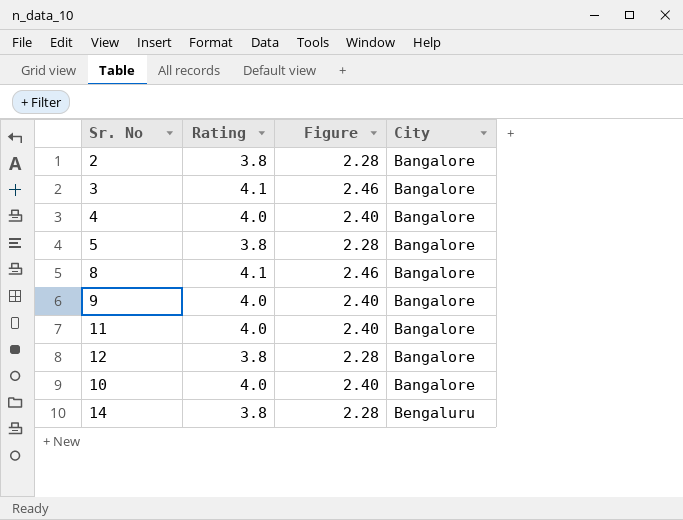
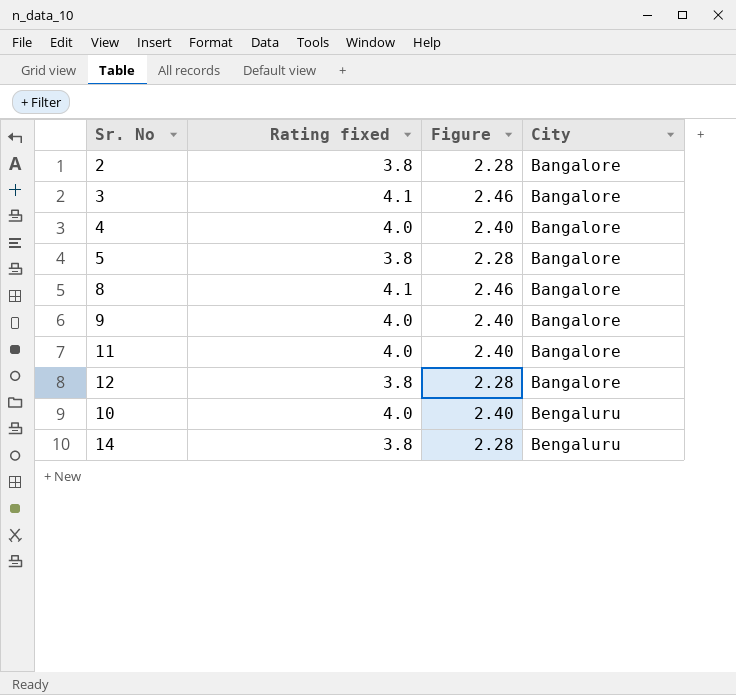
column name: Rating -> Rating fixed
10 | City: Bangalore -> Bengaluru

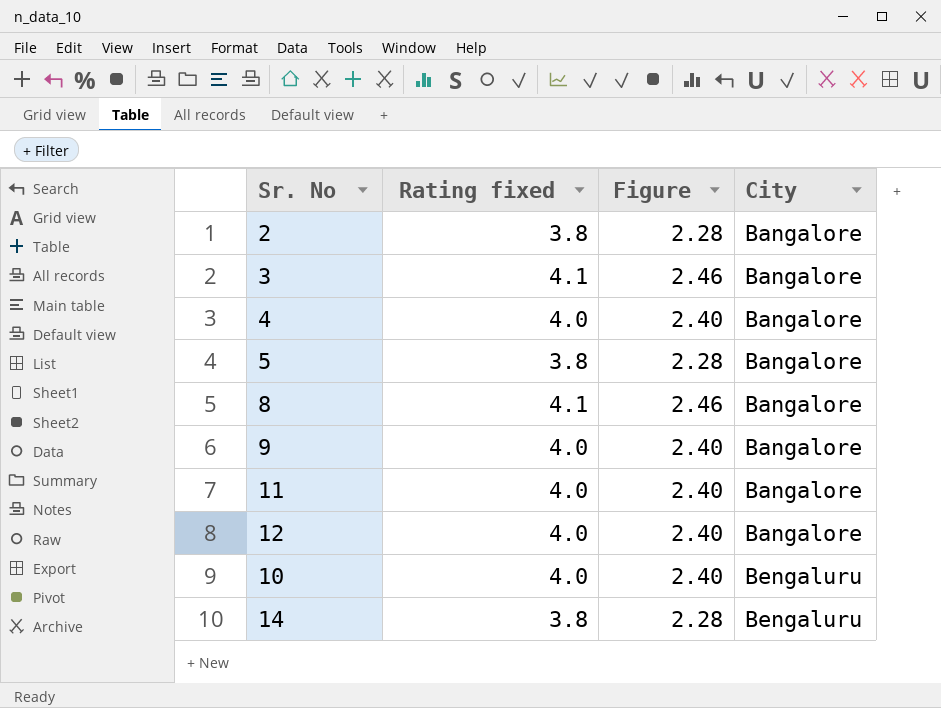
12 | Rating fixed: 3.8 -> 4.0
12 | Figure: 2.28 -> 2.40

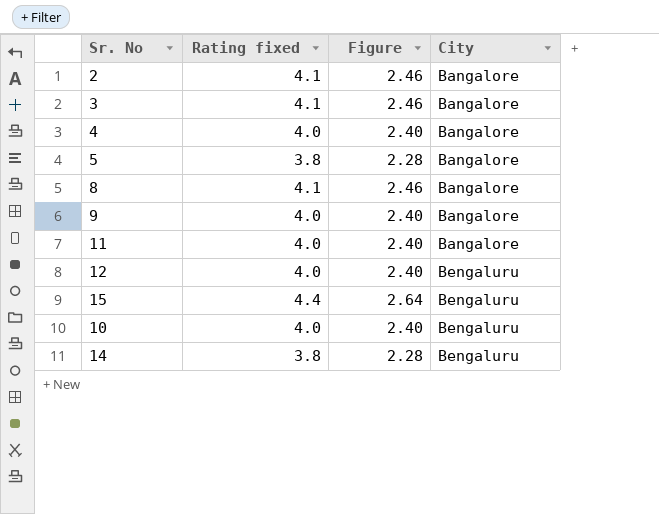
2 | Rating fixed: 3.8 -> 4.1
2 | Figure: 2.28 -> 2.46
12 | City: Bangalore -> Bengaluru
row 15: none -> 4.4 | 2.64 | Bengaluru

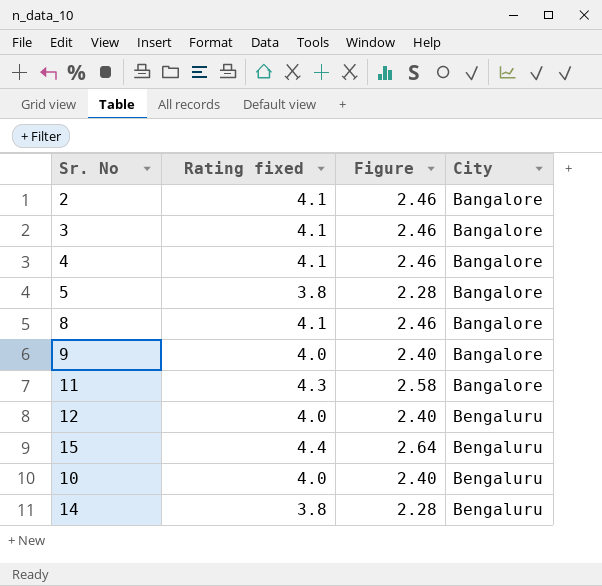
4 | Rating fixed: 4.0 -> 4.1
4 | Figure: 2.40 -> 2.46
11 | Rating fixed: 4.0 -> 4.3
11 | Figure: 2.40 -> 2.58

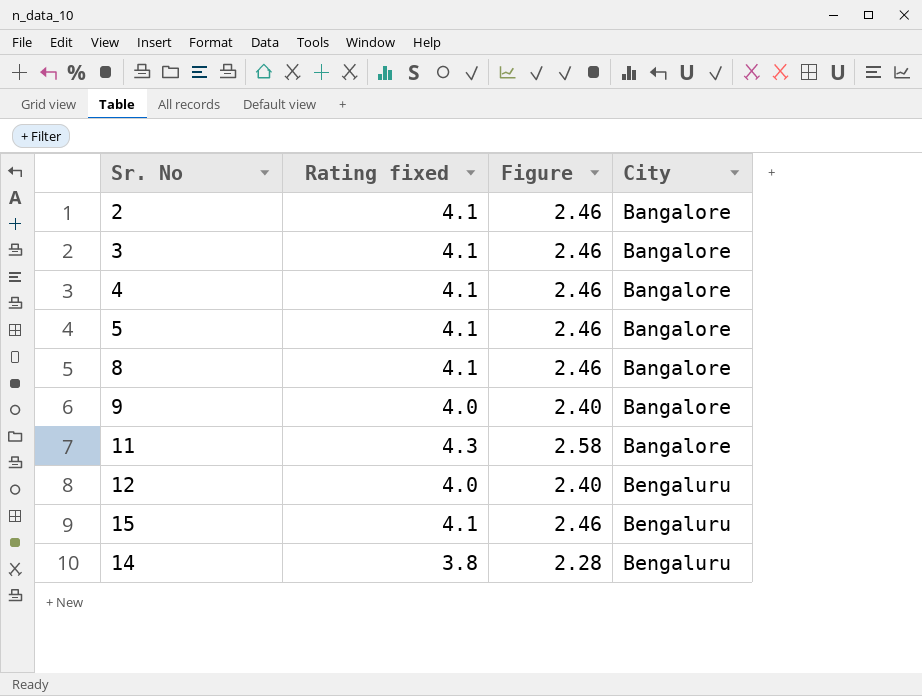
row 10: 4.0 | 2.40 | Bengaluru -> none
5 | Rating fixed: 3.8 -> 4.1
5 | Figure: 2.28 -> 2.46
15 | Rating fixed: 4.4 -> 4.1
15 | Figure: 2.64 -> 2.46

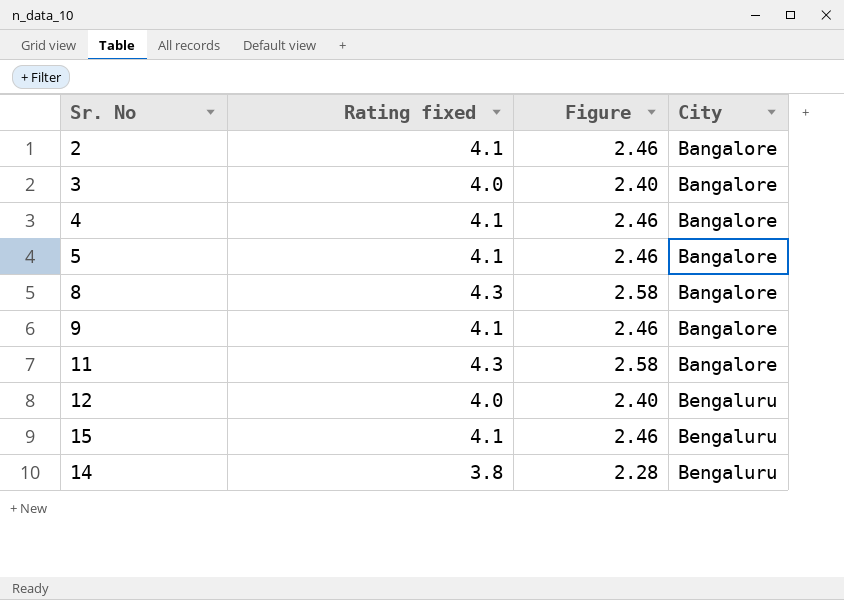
3 | Rating fixed: 4.1 -> 4.0
3 | Figure: 2.46 -> 2.40
8 | Rating fixed: 4.1 -> 4.3
8 | Figure: 2.46 -> 2.58
9 | Rating fixed: 4.0 -> 4.1
9 | Figure: 2.40 -> 2.46

